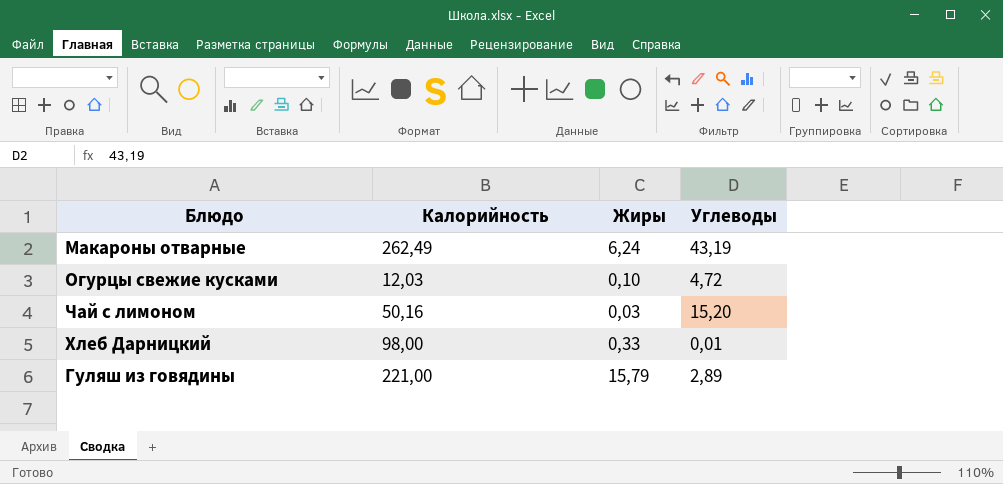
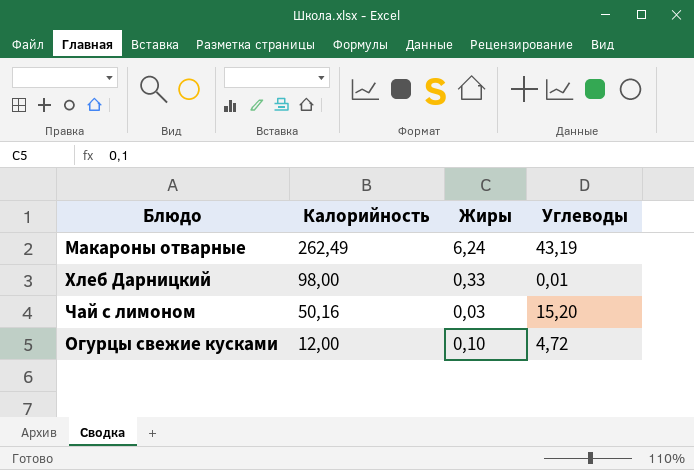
row order: none -> Калорийность descending
row Гуляш из говядины: 221,00 | 15,79 | 2,89 -> none
Огурцы свежие кусками | Калорийность: 12,03 -> 12,00

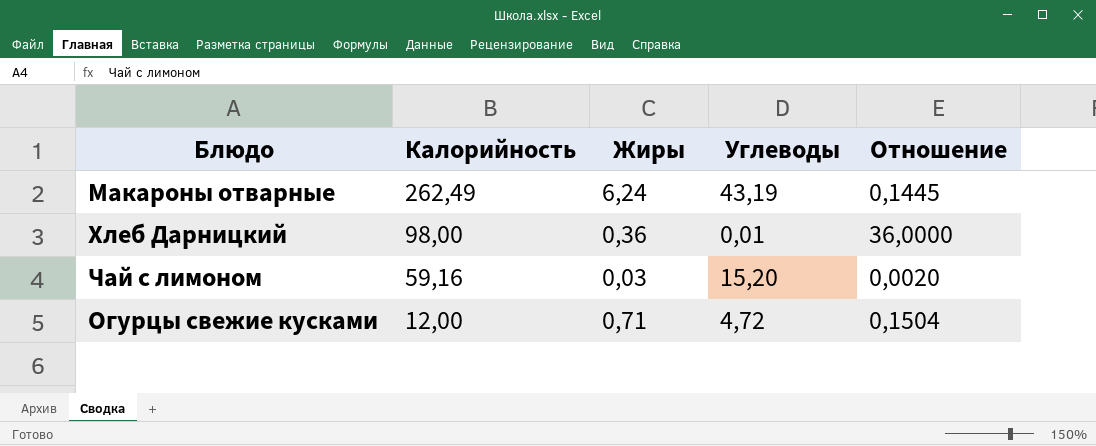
column Отношение | formula: none -> [Жиры] / [Углеводы]
Хлеб Дарницкий | Жиры: 0,33 -> 0,36
Чай с лимоном | Калорийность: 50,16 -> 59,16
Огурцы свежие кусками | Жиры: 0,10 -> 0,71

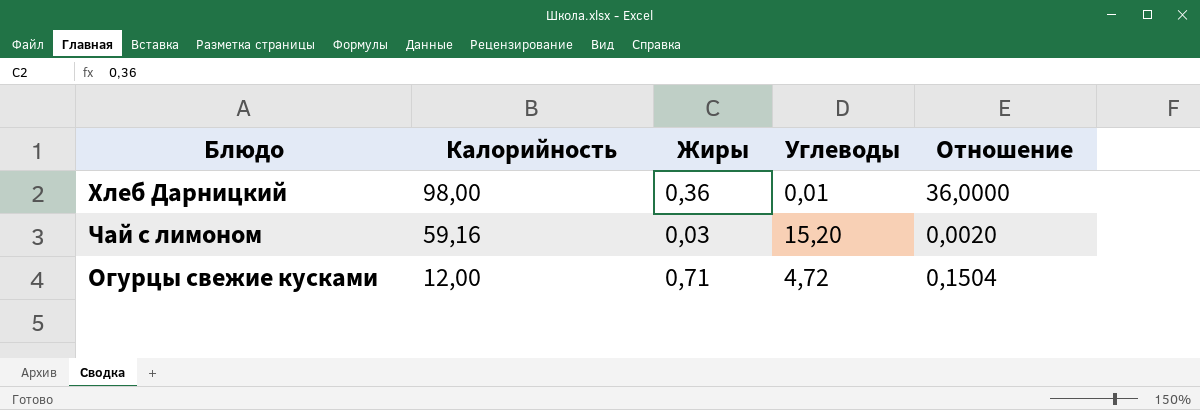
row Макароны отварные: 262,49 | 6,24 | 43,19 | 0,1445 -> none

